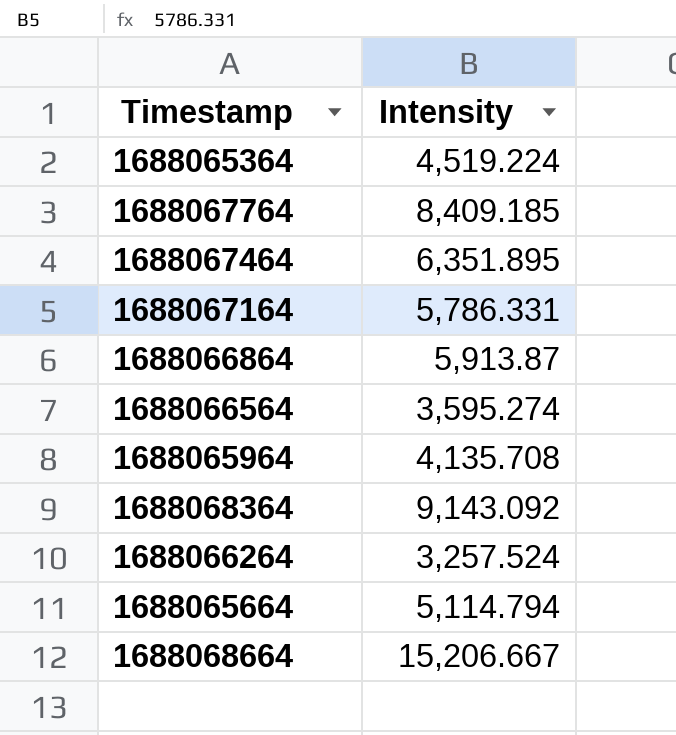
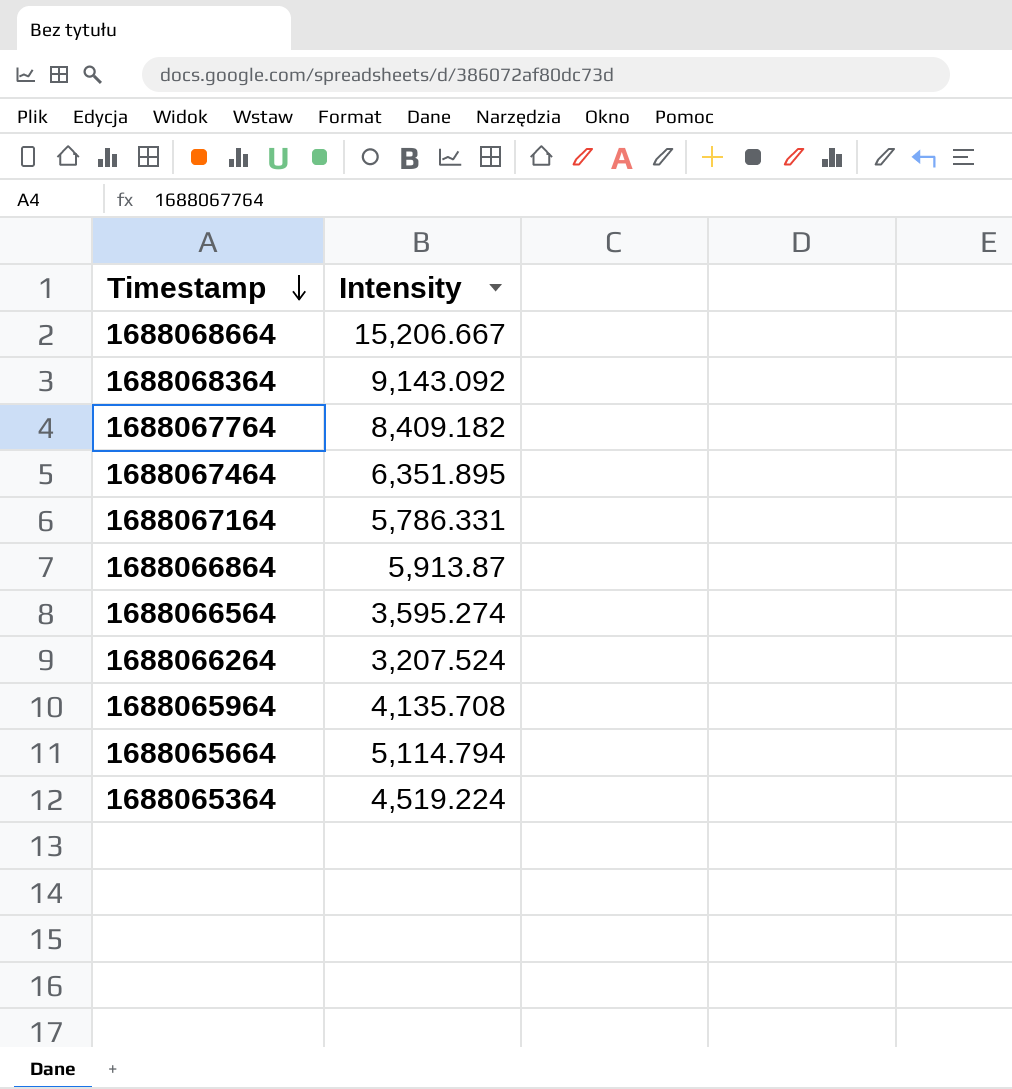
row order: none -> Timestamp descending
1688067764 | Intensity: 8,409.185 -> 8,409.182
1688066264 | Intensity: 3,257.524 -> 3,207.524

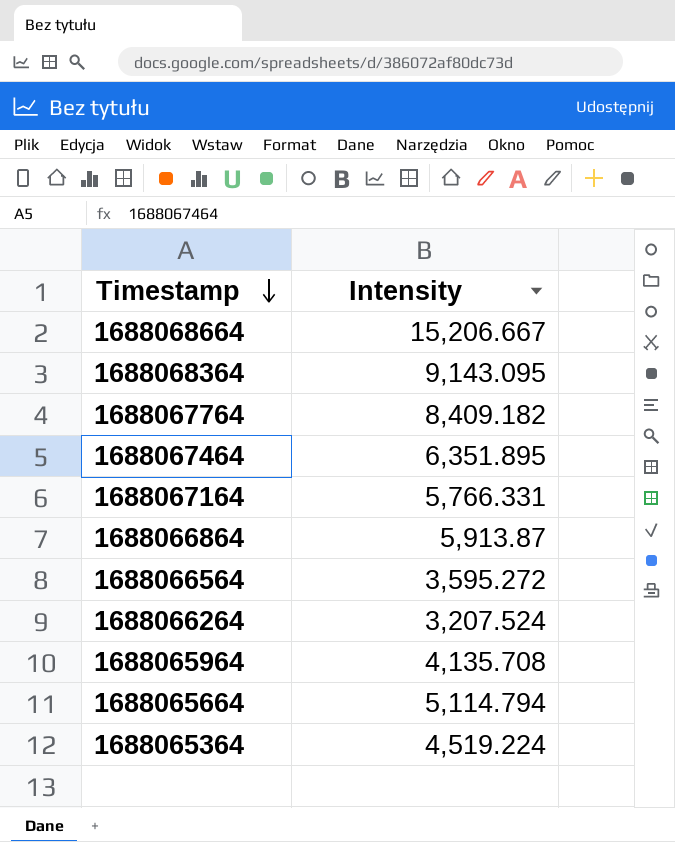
1688068364 | Intensity: 9,143.092 -> 9,143.095
1688067164 | Intensity: 5,786.331 -> 5,766.331
1688066564 | Intensity: 3,595.274 -> 3,595.272

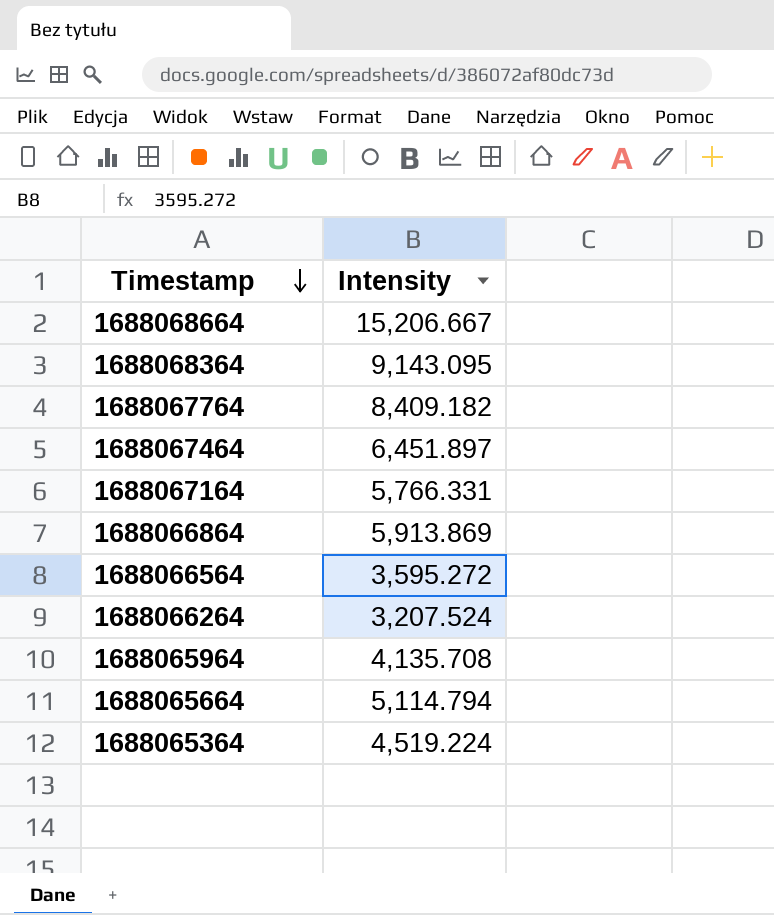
1688067464 | Intensity: 6,351.895 -> 6,451.897
1688066864 | Intensity: 5,913.87 -> 5,913.869

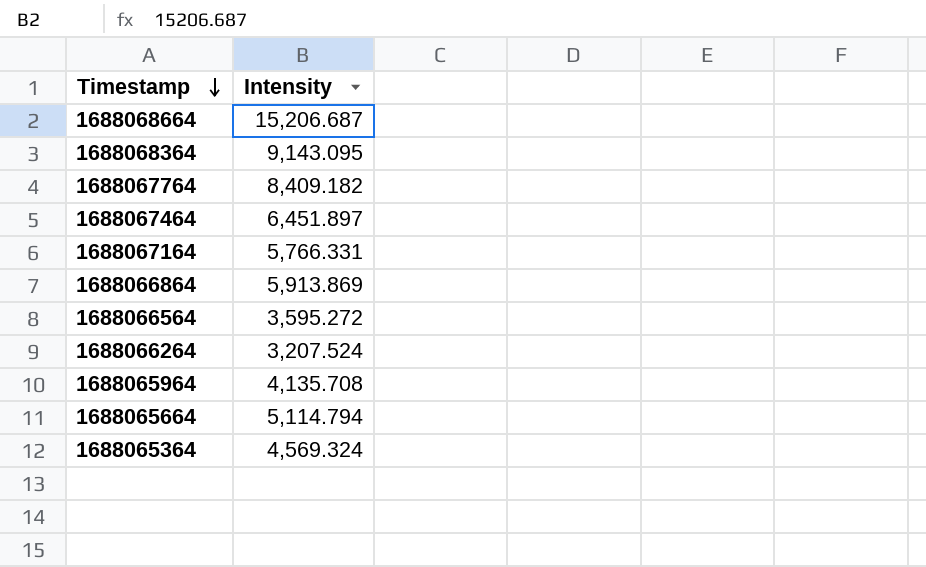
1688068664 | Intensity: 15,206.667 -> 15,206.687
1688065364 | Intensity: 4,519.224 -> 4,569.324

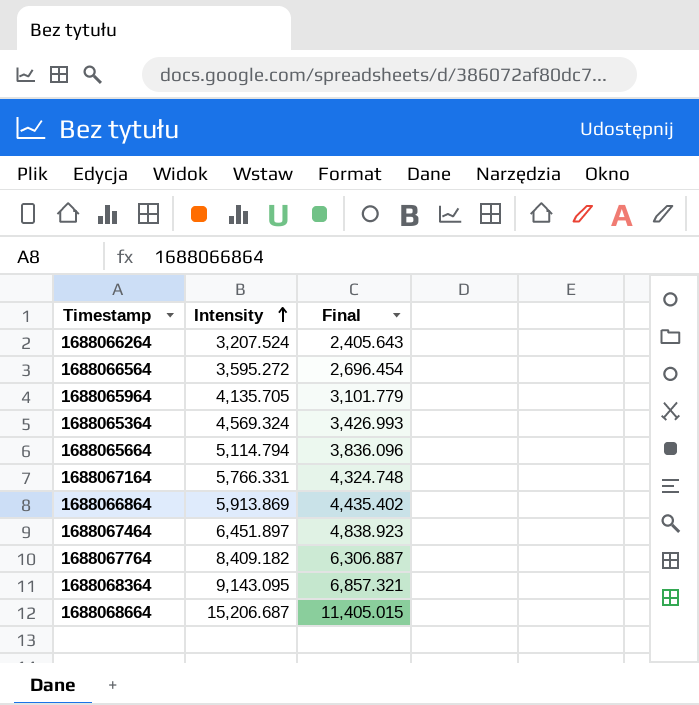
row order: Timestamp descending -> Intensity ascending
column Final | formula: none -> [Intensity] * 0.75
1688065964 | Intensity: 4,135.708 -> 4,135.705

